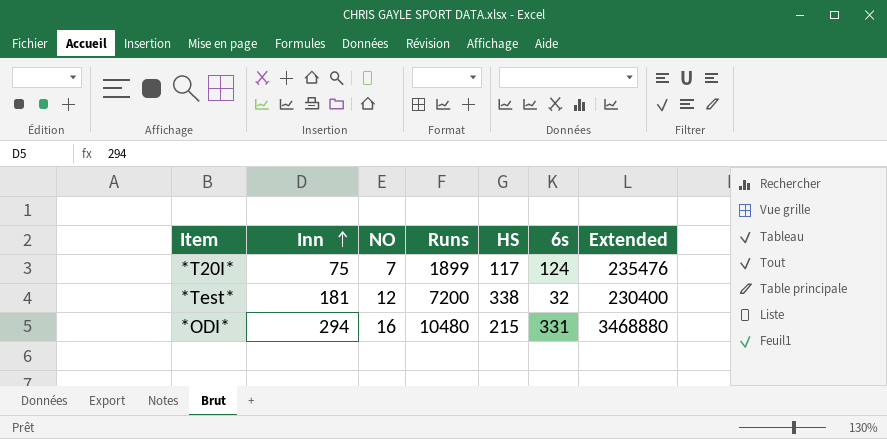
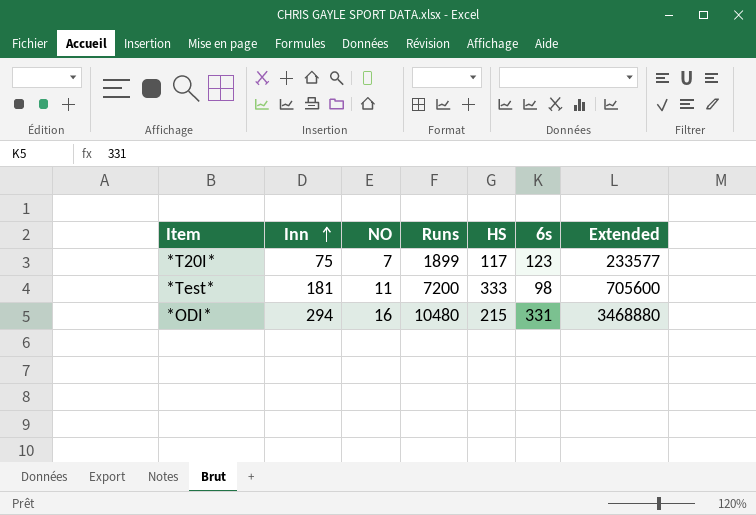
*T20I* | 6s: 124 -> 123
*T20I* | Extended: 235476 -> 233577
*Test* | NO: 12 -> 11
*Test* | HS: 338 -> 333
*Test* | 6s: 32 -> 98
*Test* | Extended: 230400 -> 705600

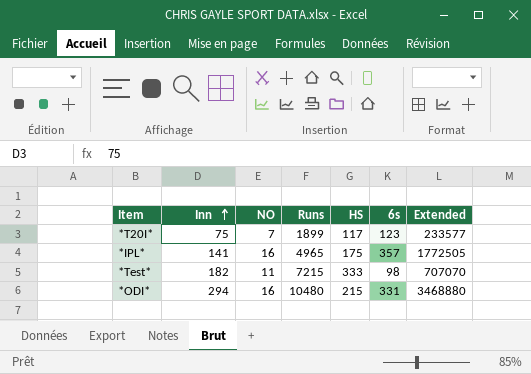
row *IPL*: none -> 141 | 16 | 4965 | 175 | 357 | 1772505
*Test* | Inn: 181 -> 182
*Test* | Runs: 7200 -> 7215
*Test* | Extended: 705600 -> 707070

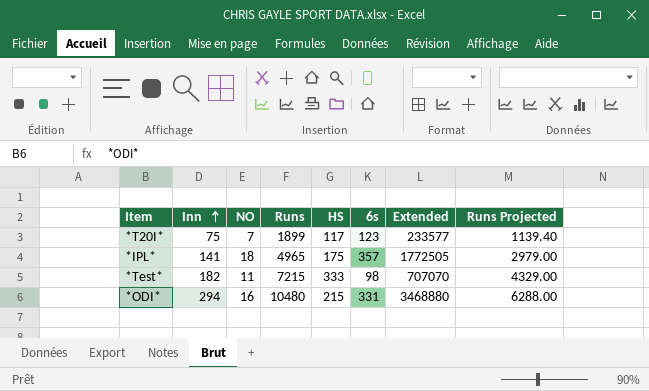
column Runs Projected | formula: none -> [Runs] * 0.6
*IPL* | NO: 16 -> 18

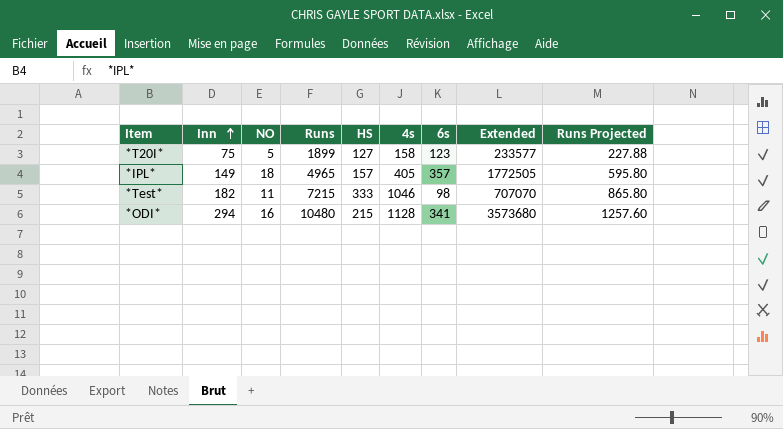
column 4s | position: none -> 6
column Runs Projected | formula: [Runs] * 0.6 -> [Runs] * 0.12
*T20I* | NO: 7 -> 5
*T20I* | HS: 117 -> 127
*IPL* | Inn: 141 -> 149
*IPL* | HS: 175 -> 157
*ODI* | 6s: 331 -> 341
*ODI* | Extended: 3468880 -> 3573680

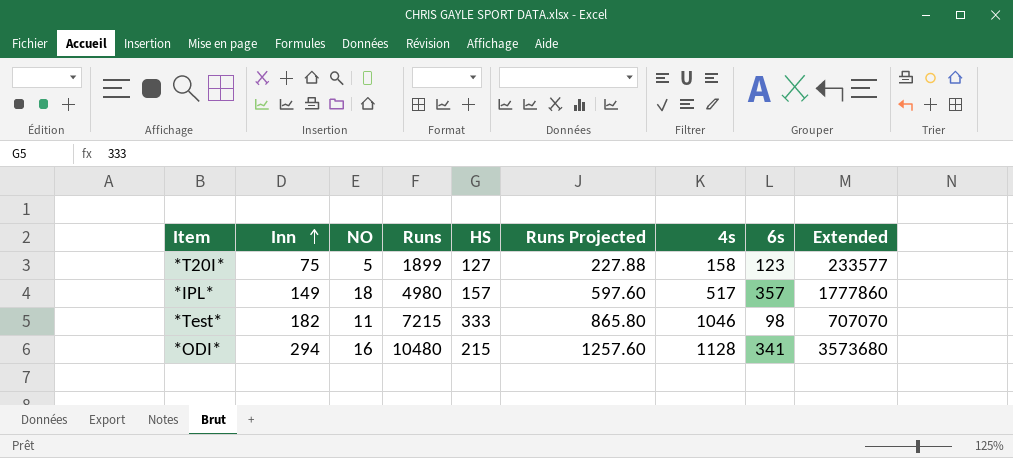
column Runs Projected | position: 9 -> 6
*IPL* | Runs: 4965 -> 4980
*IPL* | Runs Projected: 595.80 -> 597.60
*IPL* | 4s: 405 -> 517
*IPL* | Extended: 1772505 -> 1777860

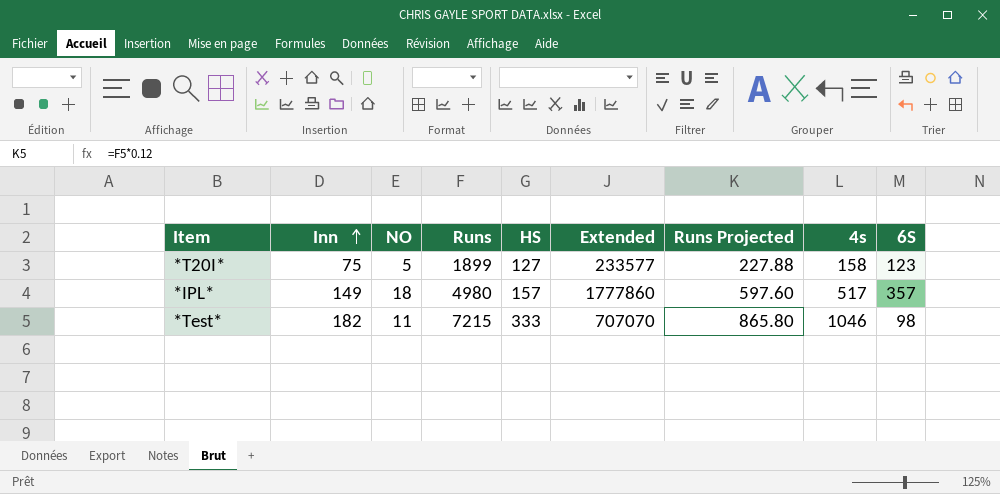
column Extended | position: 9 -> 6
column name: 6s -> 6S
row *ODI*: 294 | 16 | 10480 | 215 | 1257.60 | 1128 | 341 | 3573680 -> none

